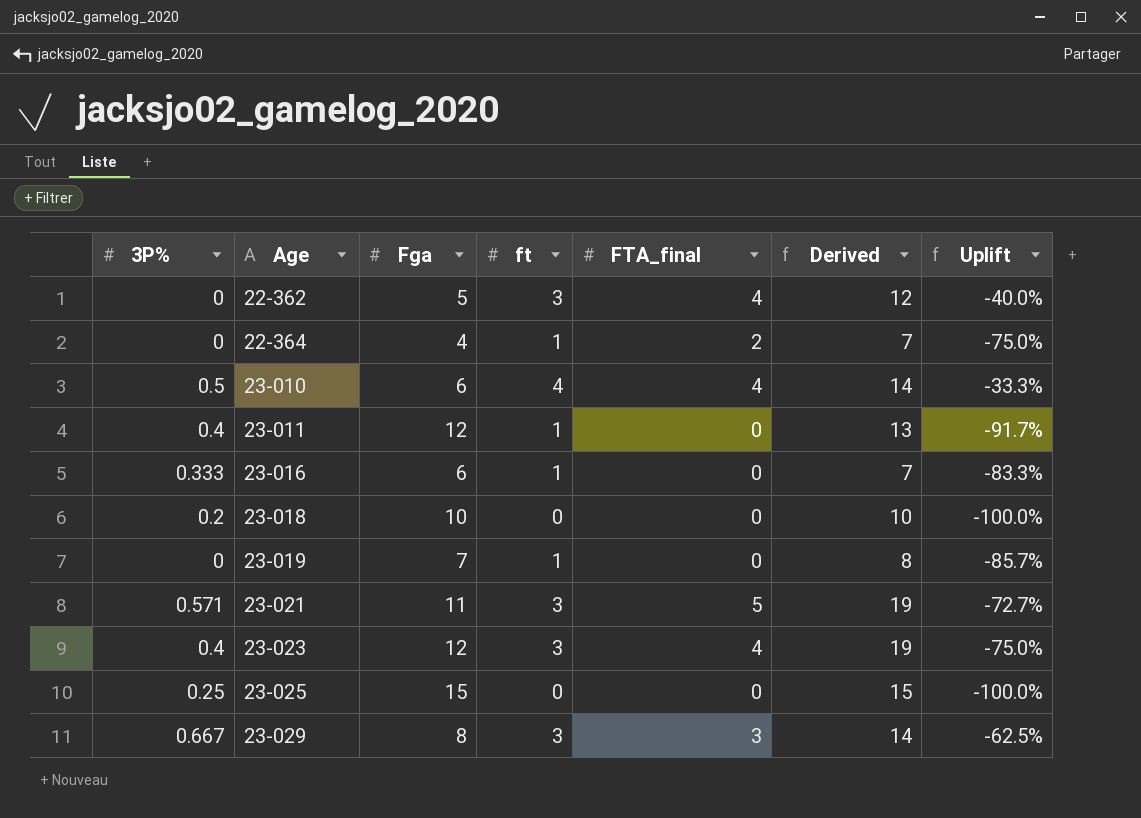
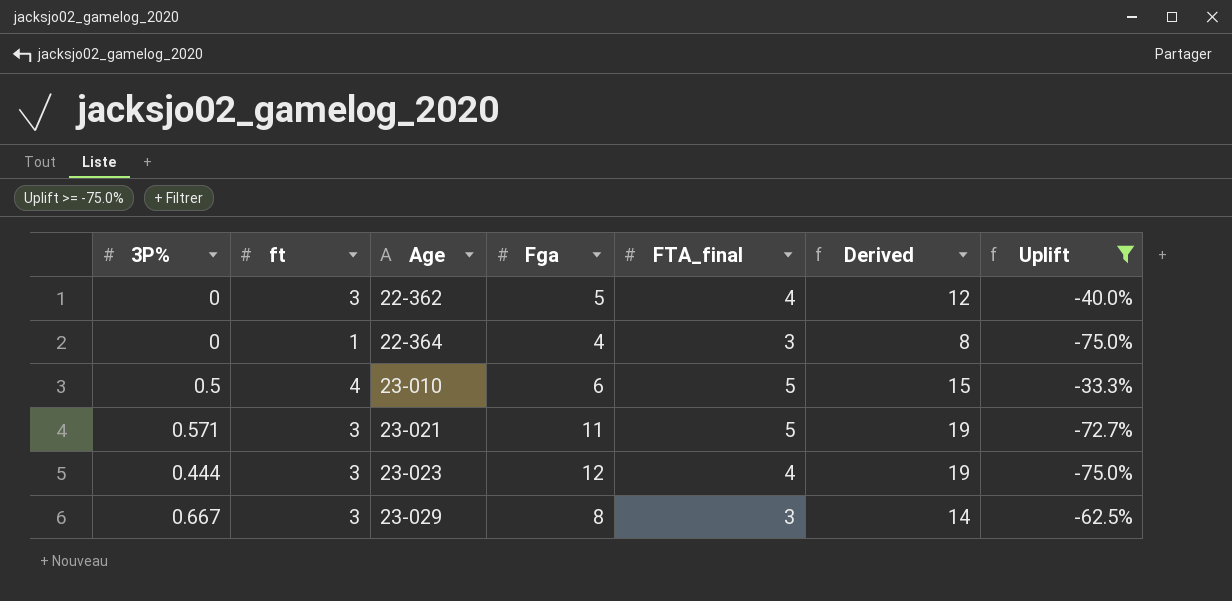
filter: none -> Uplift >= -75.0%
column ft | position: 4 -> 2
22-364 | FTA_final: 2 -> 3
22-364 | Derived: 7 -> 8
23-010 | FTA_final: 4 -> 5
23-010 | Derived: 14 -> 15
23-023 | 3P%: 0.4 -> 0.444

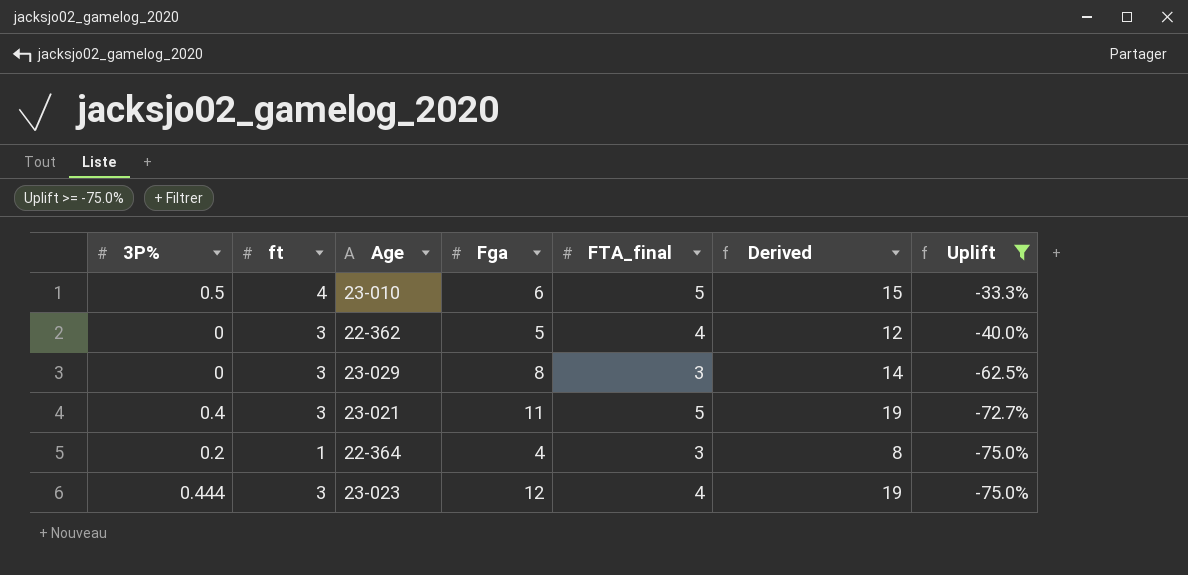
row order: Age ascending -> Uplift descending
23-029 | 3P%: 0.667 -> 0
23-021 | 3P%: 0.571 -> 0.4
22-364 | 3P%: 0 -> 0.2

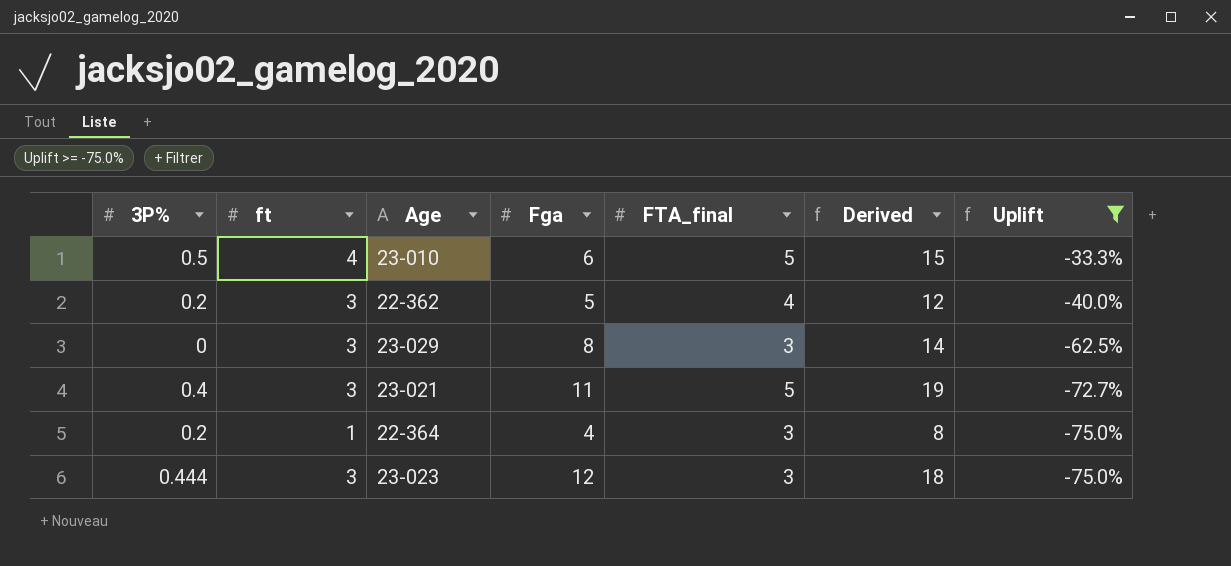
22-362 | 3P%: 0 -> 0.2
23-023 | FTA_final: 4 -> 3
23-023 | Derived: 19 -> 18

